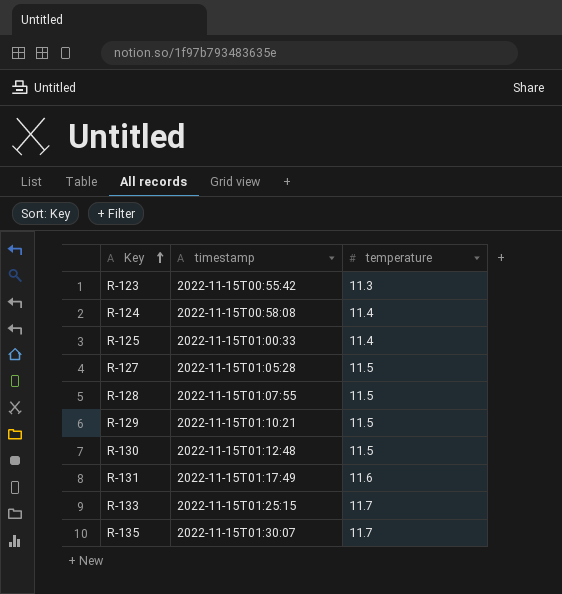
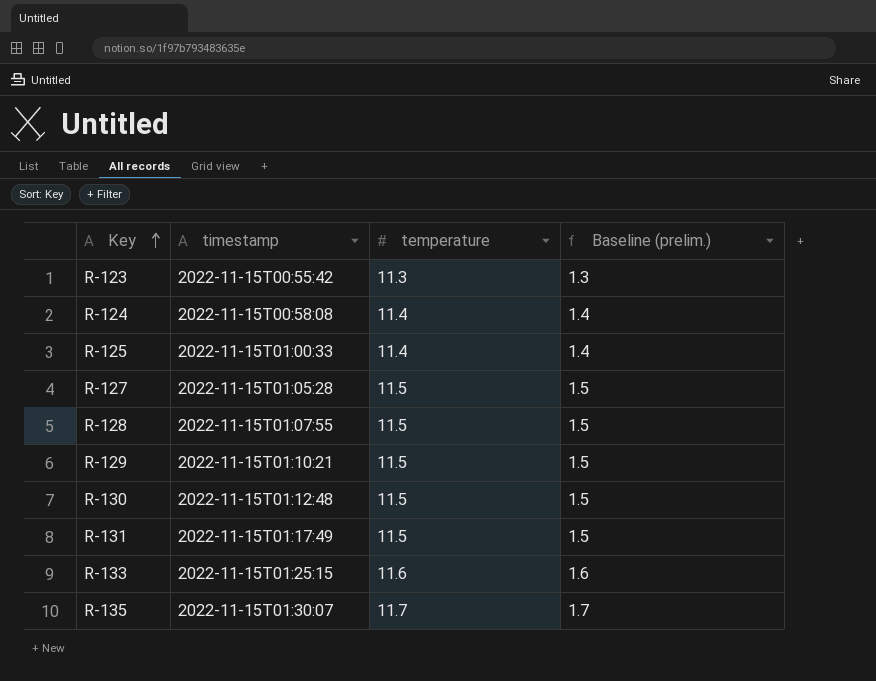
column Baseline (prelim.) | formula: none -> [temperature] - 10
R-131 | temperature: 11.6 -> 11.5
R-133 | temperature: 11.7 -> 11.6

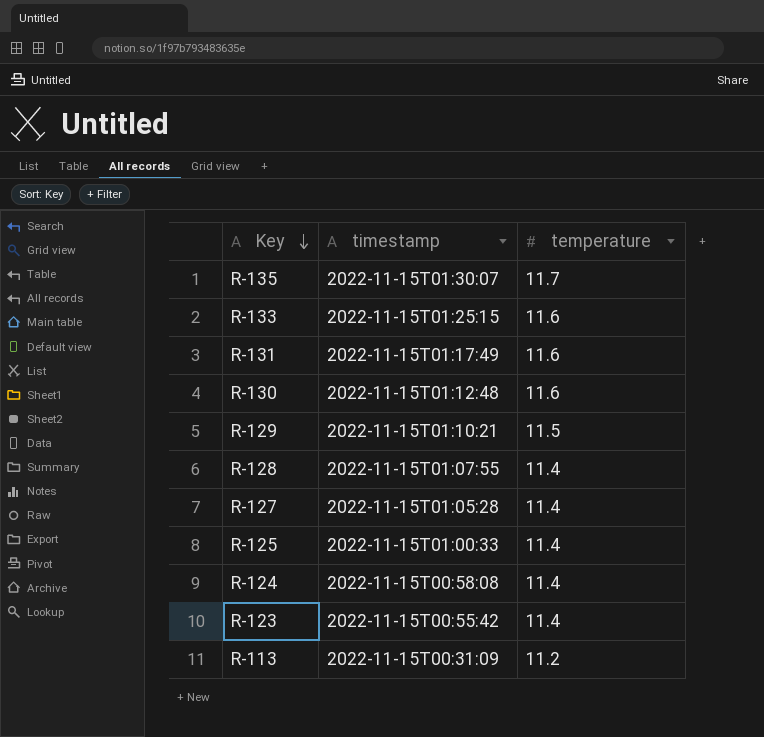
row order: Key ascending -> Key descending
column Baseline (prelim.) | formula: [temperature] - 10 -> none
R-131 | temperature: 11.5 -> 11.6
R-130 | temperature: 11.5 -> 11.6
R-128 | temperature: 11.5 -> 11.4
R-127 | temperature: 11.5 -> 11.4
R-123 | temperature: 11.3 -> 11.4
row R-113: none -> 2022-11-15T00:31:09 | 11.2

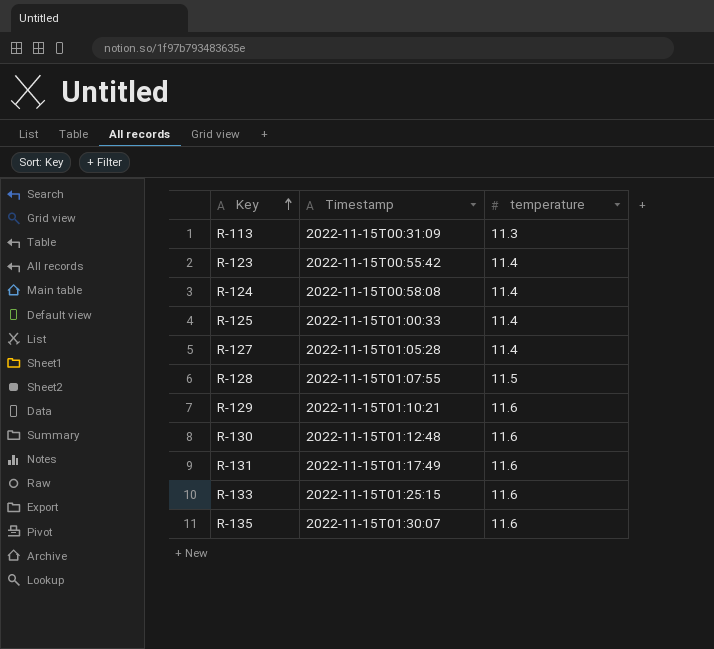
row order: Key descending -> Key ascending
column name: timestamp -> Timestamp
R-113 | temperature: 11.2 -> 11.3
R-128 | temperature: 11.4 -> 11.5
R-129 | temperature: 11.5 -> 11.6
R-135 | temperature: 11.7 -> 11.6

